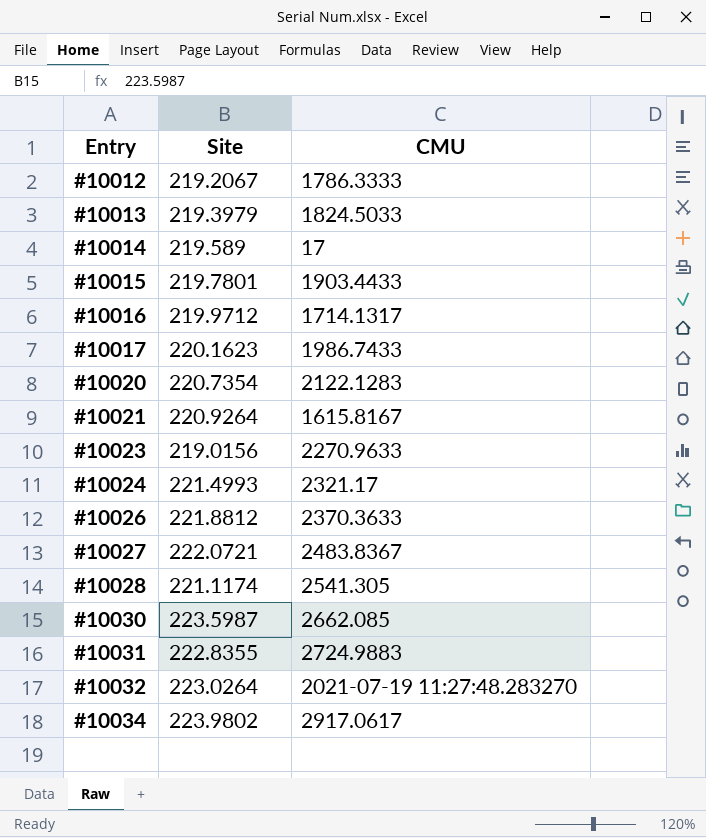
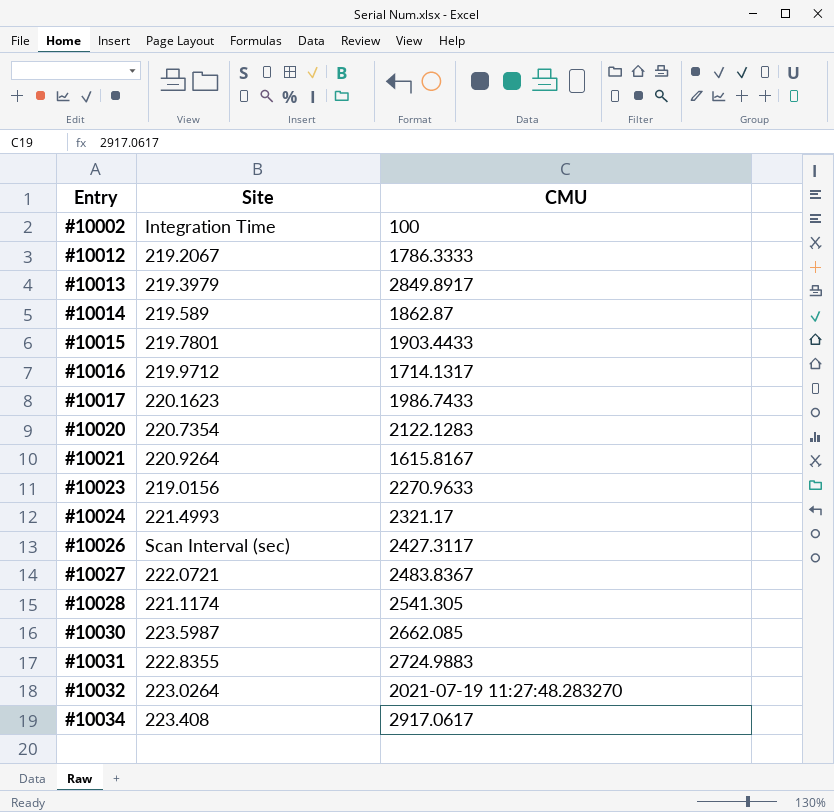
row #10002: none -> Integration Time | 100
#10013 | CMU: 1824.5033 -> 2849.8917
#10014 | CMU: 17 -> 1862.87
#10026 | Site: 221.8812 -> Scan Interval (sec)
#10026 | CMU: 2370.3633 -> 2427.3117
#10034 | Site: 223.9802 -> 223.408

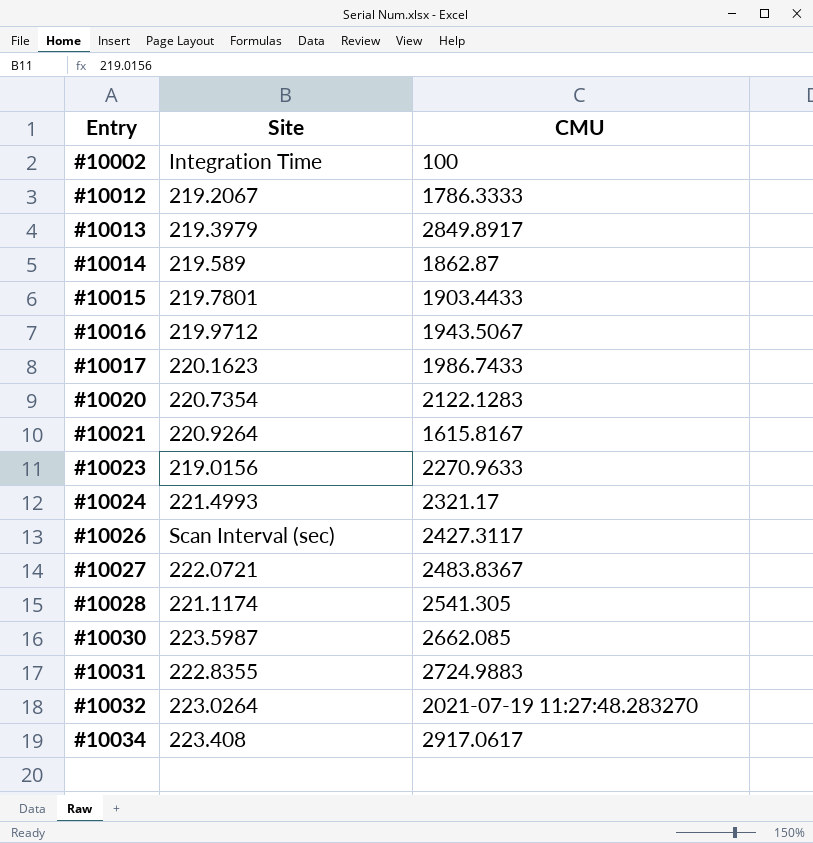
#10016 | CMU: 1714.1317 -> 1943.5067

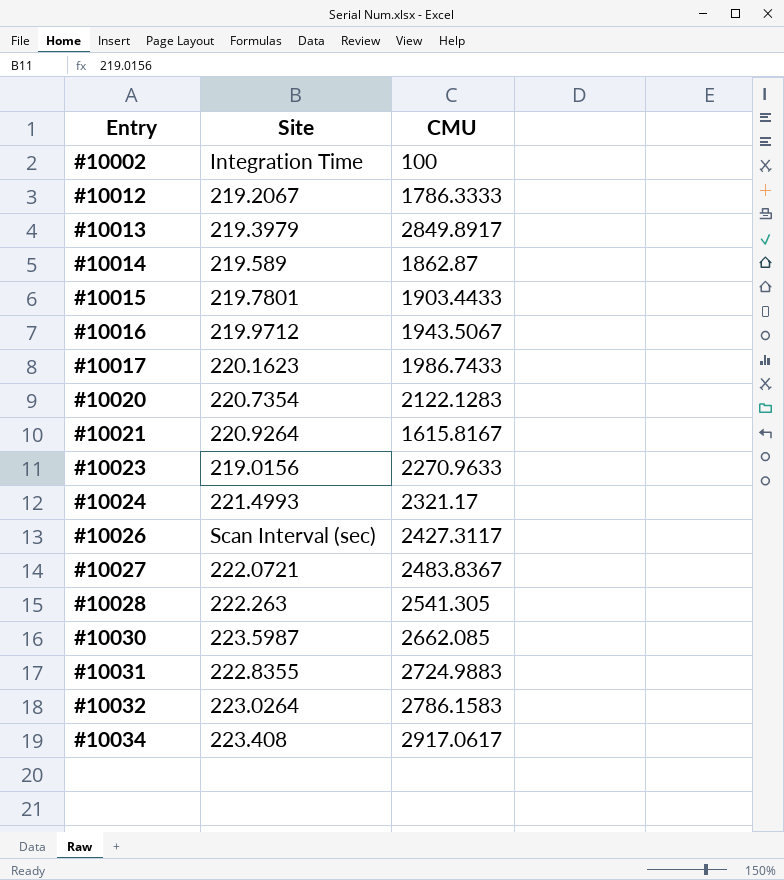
#10028 | Site: 221.1174 -> 222.263
#10032 | CMU: 2021-07-19 11:27:48.283270 -> 2786.1583

